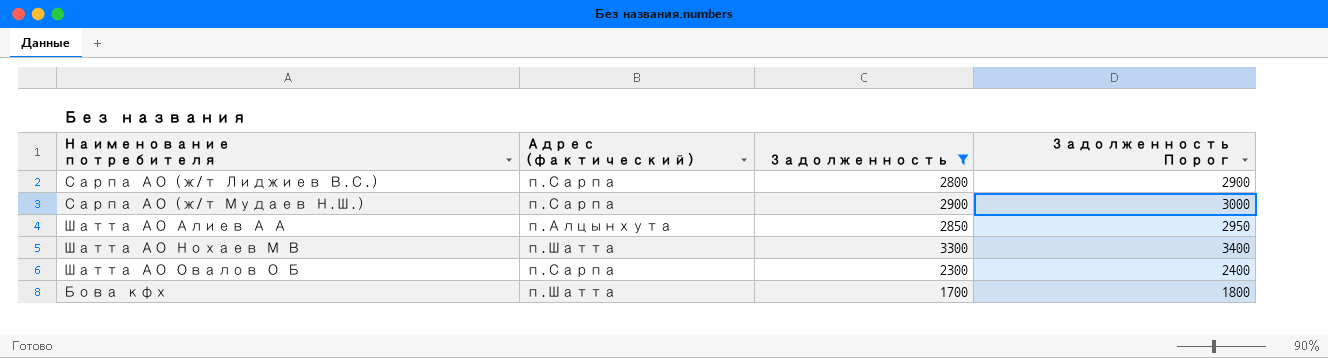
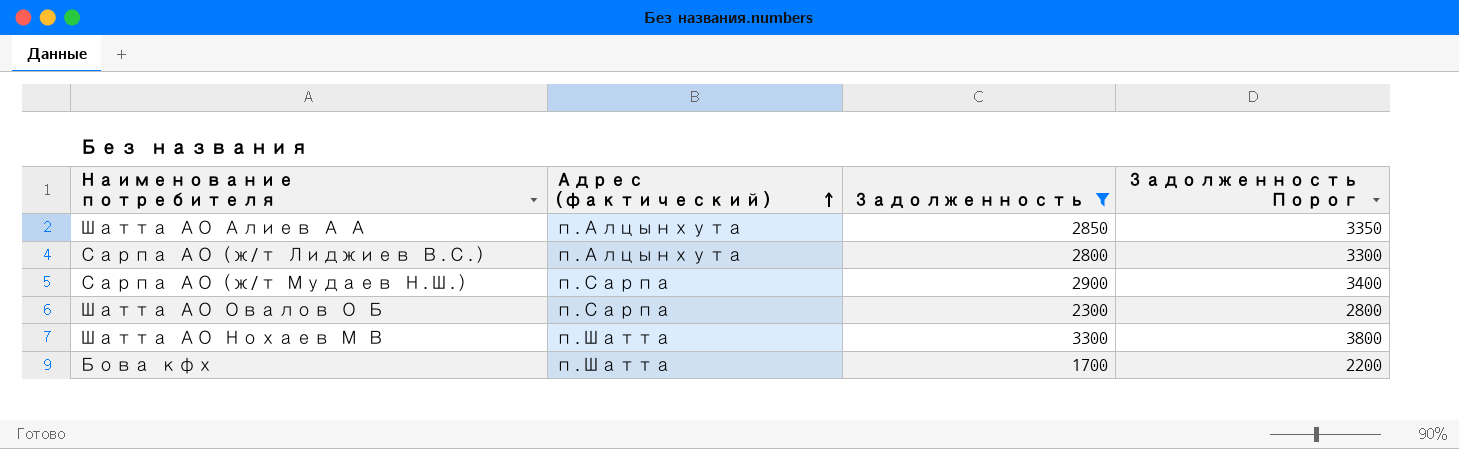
row order: none -> Адрес (фактический) ascending
column Задолженность Порог | formula: [Задолженность] + 100 -> [Задолженность] + 500
Сарпа АО (ж/т Лиджиев В.С.) | Адрес (фактический): п.Сарпа -> п.Алцынхута

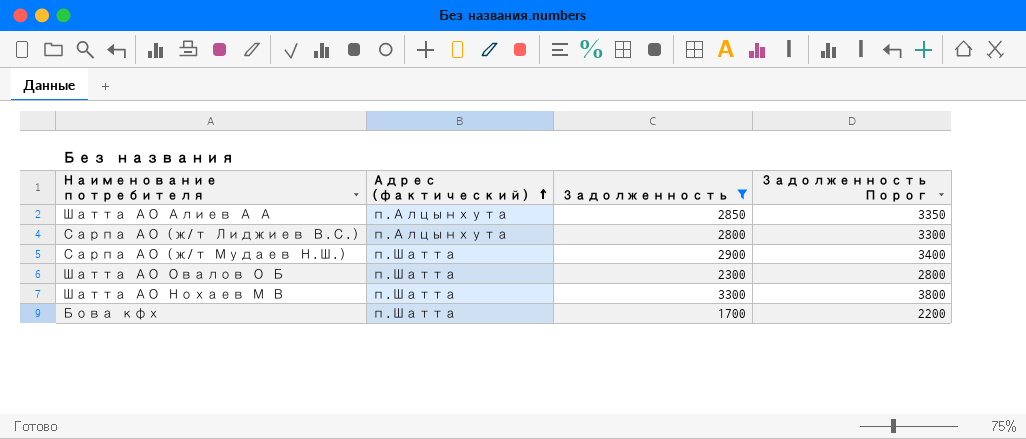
Сарпа АО (ж/т Мудаев Н.Ш.) | Адрес (фактический): п.Сарпа -> п.Шатта
Шатта АО Овалов О Б | Адрес (фактический): п.Сарпа -> п.Шатта

